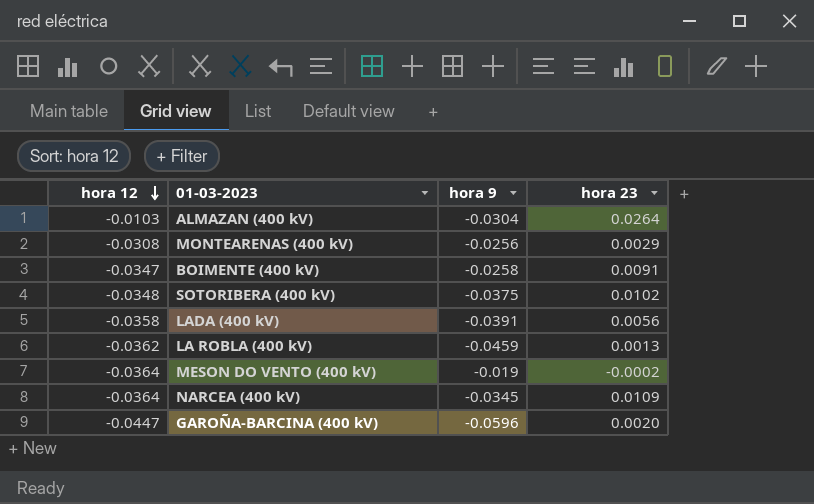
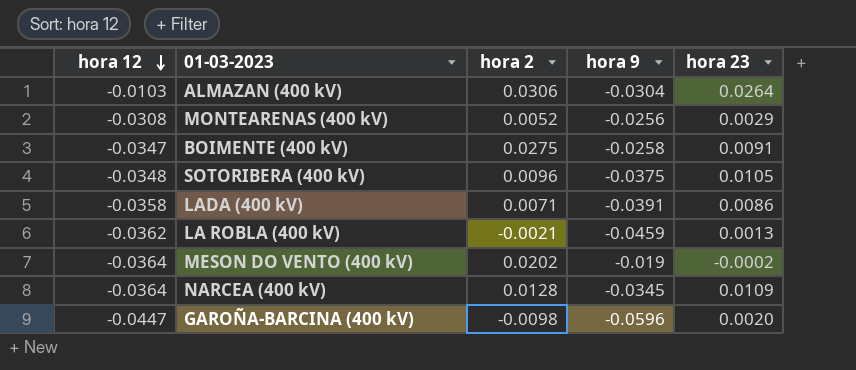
column hora 2 | position: none -> 3
SOTORIBERA (400 kV) | hora 23: 0.0102 -> 0.0105
LADA (400 kV) | hora 23: 0.0056 -> 0.0086

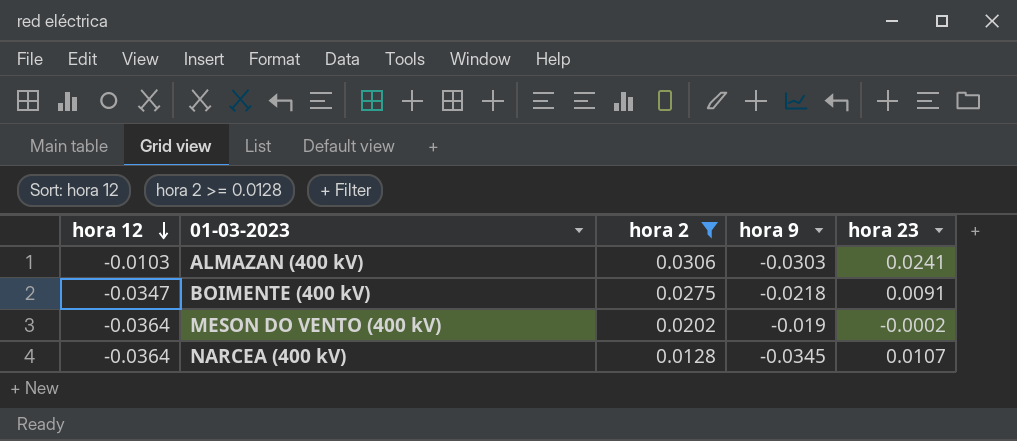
filter: none -> hora 2 >= 0.0128
ALMAZAN (400 kV) | hora 9: -0.0304 -> -0.0303
ALMAZAN (400 kV) | hora 23: 0.0264 -> 0.0241
BOIMENTE (400 kV) | hora 9: -0.0258 -> -0.0218
NARCEA (400 kV) | hora 23: 0.0109 -> 0.0107

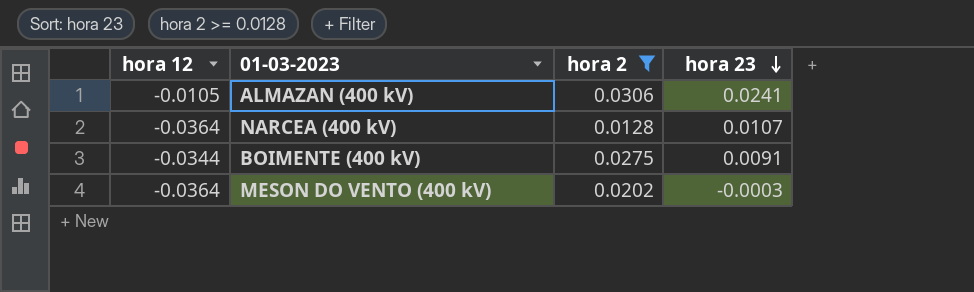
row order: hora 12 descending -> hora 23 descending
column hora 9 | position: 4 -> none
ALMAZAN (400 kV) | hora 12: -0.0103 -> -0.0105
BOIMENTE (400 kV) | hora 12: -0.0347 -> -0.0344
MESON DO VENTO (400 kV) | hora 23: -0.0002 -> -0.0003

